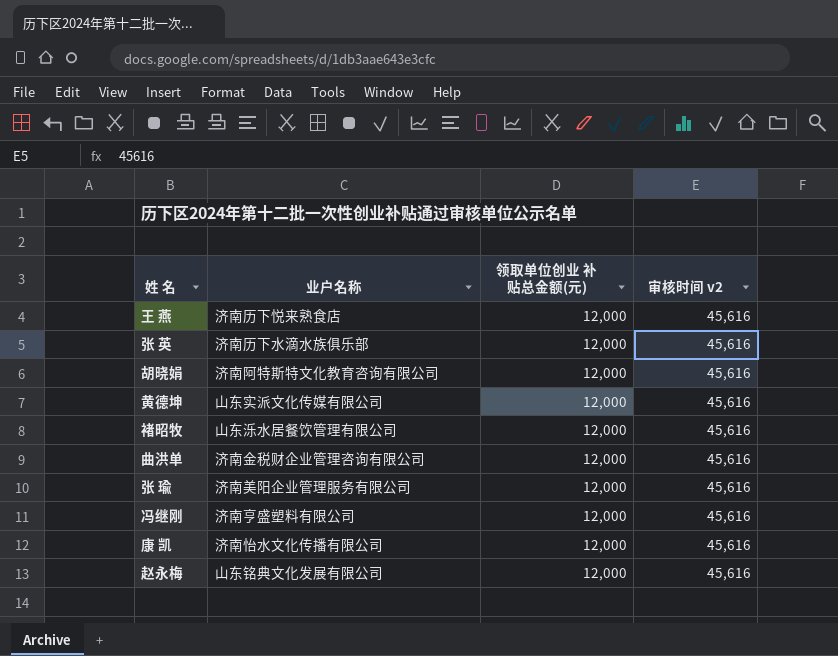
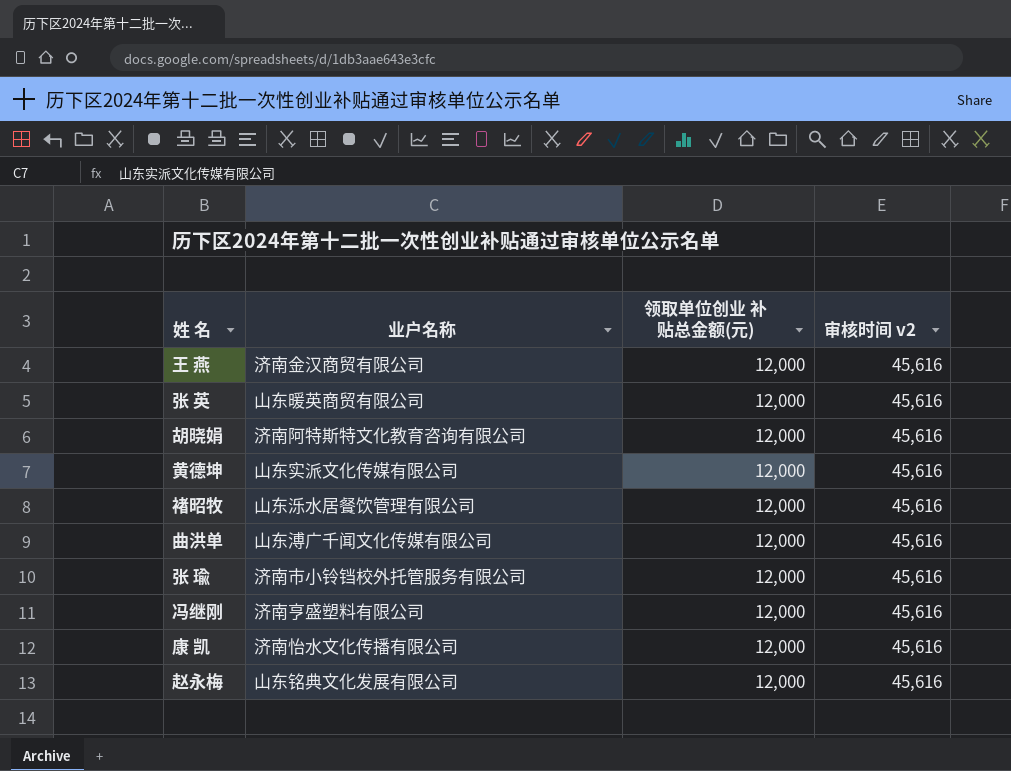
王 燕 | 业户名称: 济南历下悦来熟食店 -> 济南金汉商贸有限公司
张 英 | 业户名称: 济南历下水滴水族俱乐部 -> 山东暖英商贸有限公司
曲洪单 | 业户名称: 济南金税财企业管理咨询有限公司 -> 山东溥广千闻文化传媒有限公司
张 瑜 | 业户名称: 济南美阳企业管理服务有限公司 -> 济南市小铃铛校外托管服务有限公司

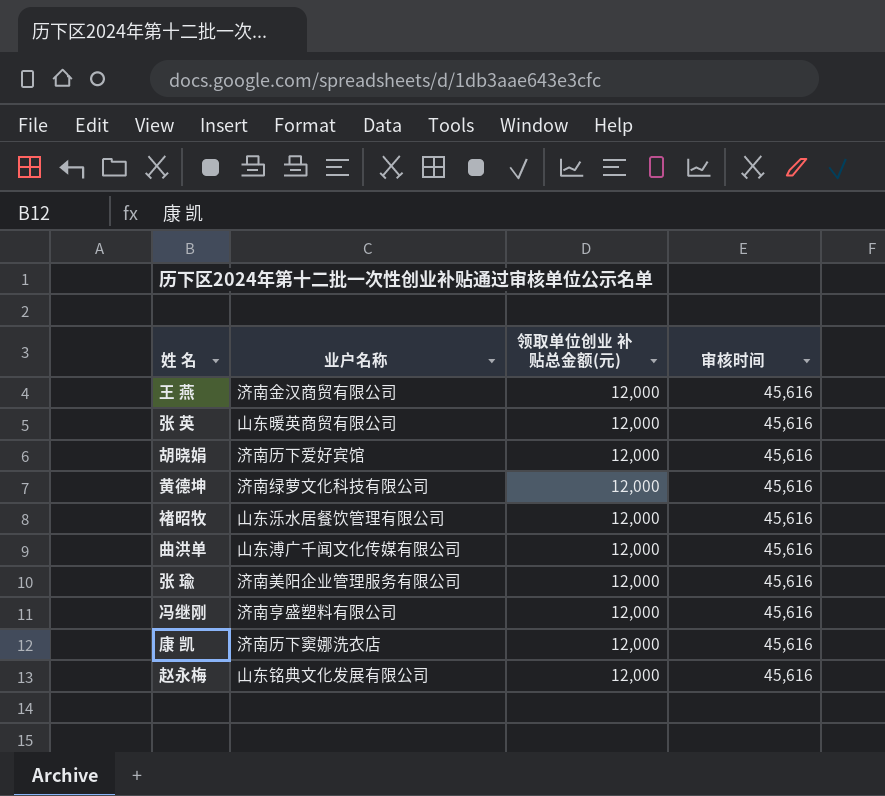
column name: 审核时间 v2 -> 审核时间
胡晓娟 | 业户名称: 济南阿特斯特文化教育咨询有限公司 -> 济南历下爱好宾馆
黄德坤 | 业户名称: 山东实派文化传媒有限公司 -> 济南绿萝文化科技有限公司
张 瑜 | 业户名称: 济南市小铃铛校外托管服务有限公司 -> 济南美阳企业管理服务有限公司
康 凯 | 业户名称: 济南怡水文化传播有限公司 -> 济南历下窦娜洗衣店

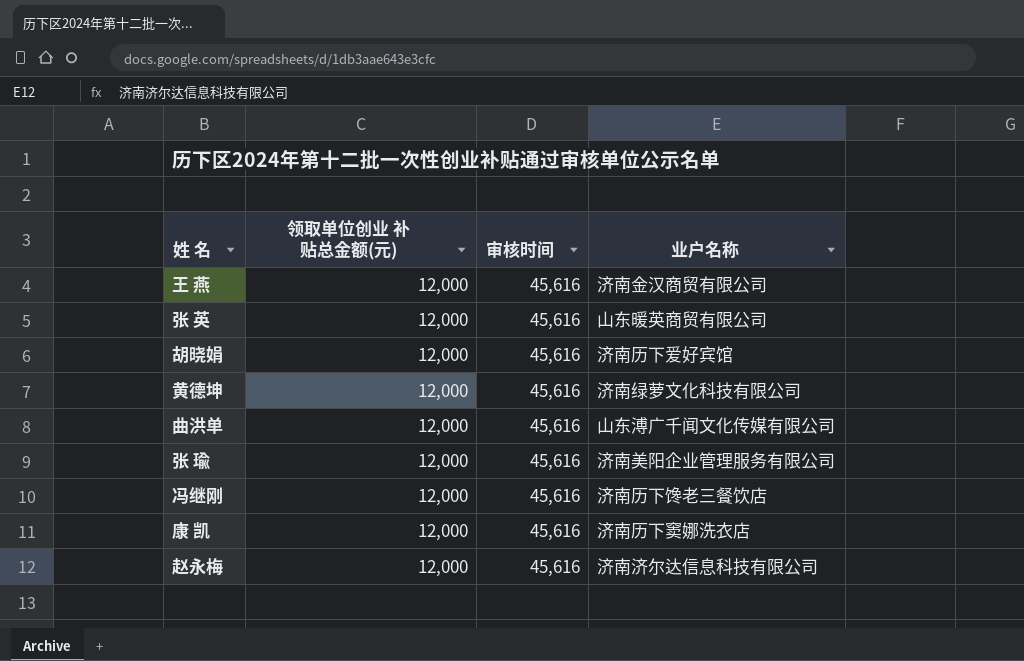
column 业户名称 | position: 2 -> 4
row 褚昭牧: 山东泺水居餐饮管理有限公司 | 12,000 | 45,616 -> none
冯继刚 | 业户名称: 济南亨盛塑料有限公司 -> 济南历下馋老三餐饮店
赵永梅 | 业户名称: 山东铭典文化发展有限公司 -> 济南济尔达信息科技有限公司

